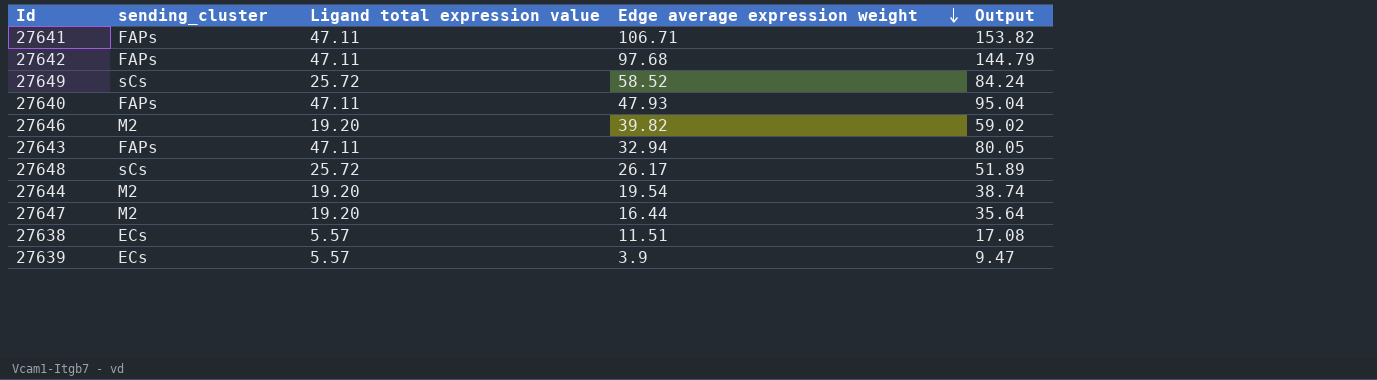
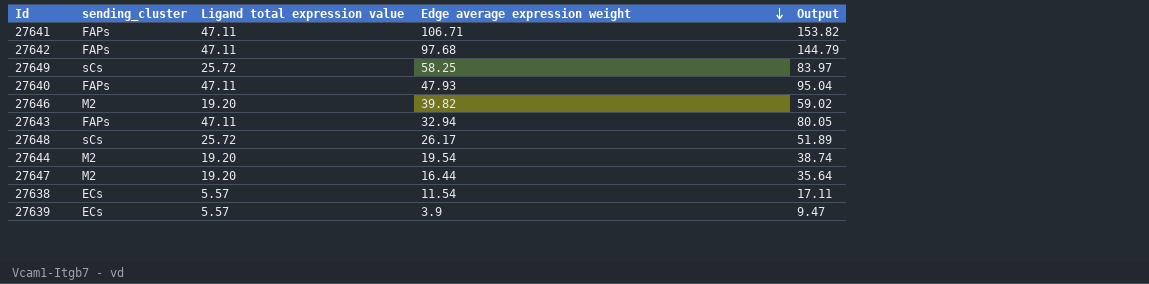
27649 | Edge average expression weight: 58.52 -> 58.25
27649 | Output: 84.24 -> 83.97
27638 | Edge average expression weight: 11.51 -> 11.54
27638 | Output: 17.08 -> 17.11

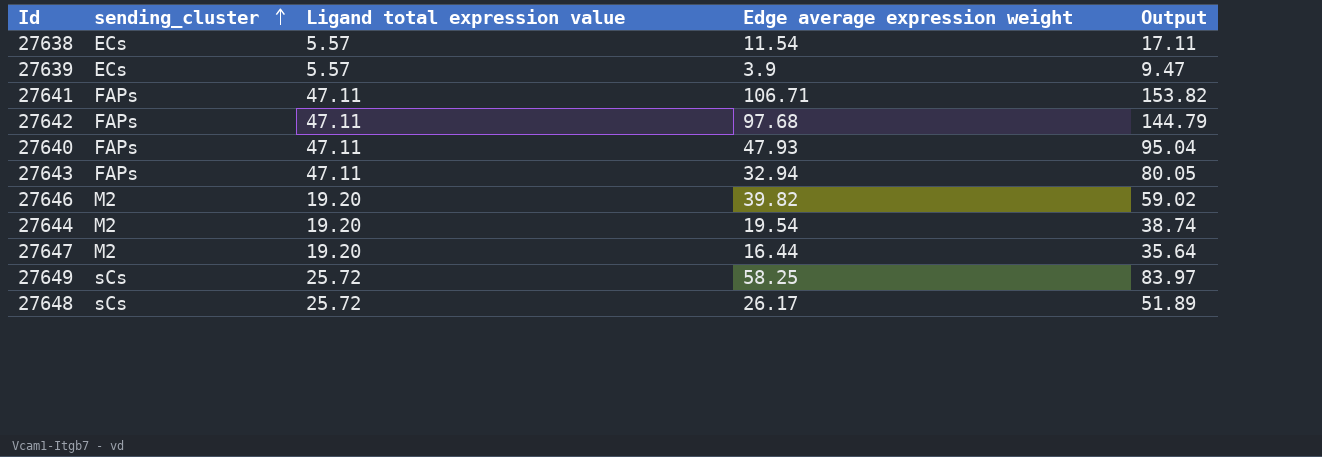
row order: Edge average expression weight descending -> sending_cluster ascending

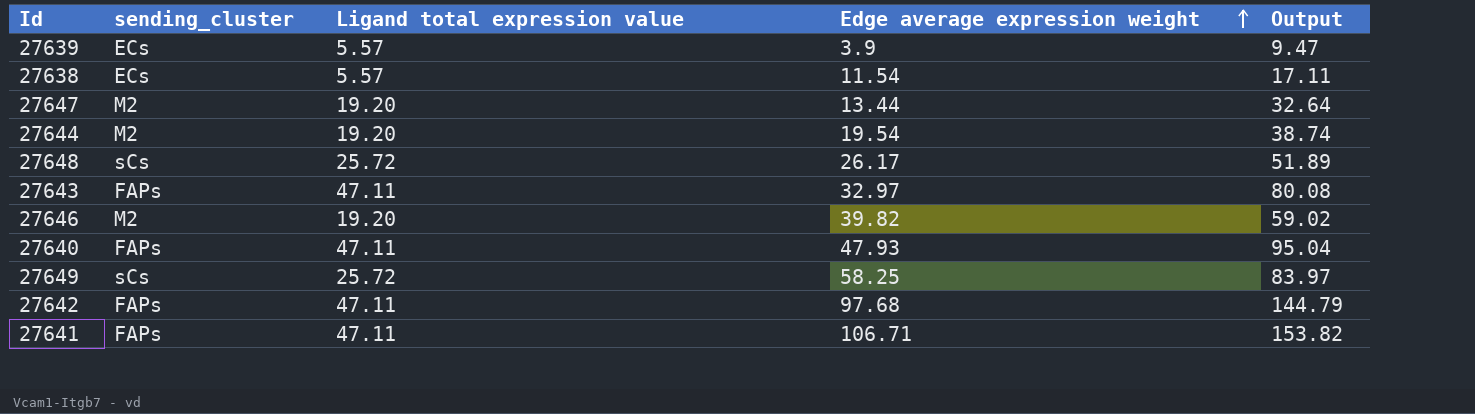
row order: sending_cluster ascending -> Edge average expression weight ascending
27647 | Edge average expression weight: 16.44 -> 13.44
27647 | Output: 35.64 -> 32.64
27643 | Edge average expression weight: 32.94 -> 32.97
27643 | Output: 80.05 -> 80.08

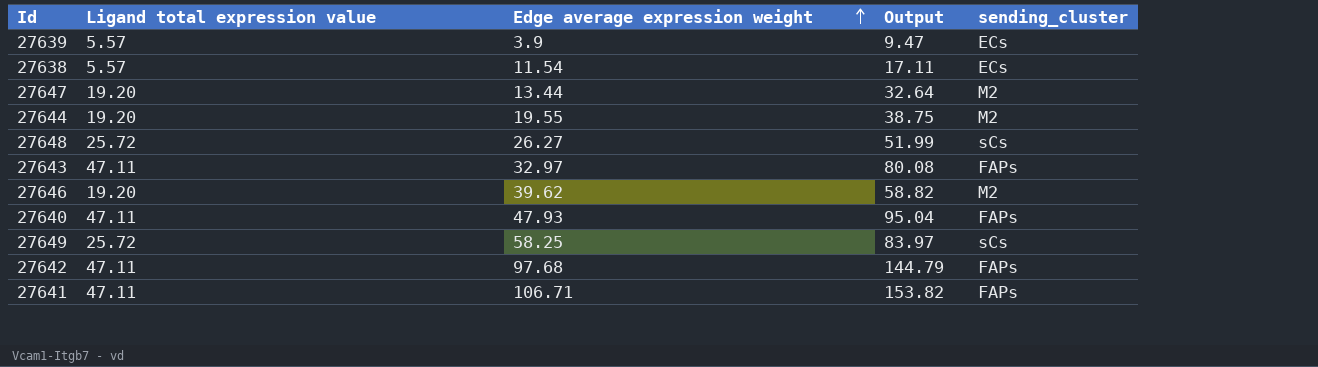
column sending_cluster | position: 2 -> 5
27644 | Edge average expression weight: 19.54 -> 19.55
27644 | Output: 38.74 -> 38.75
27648 | Edge average expression weight: 26.17 -> 26.27
27648 | Output: 51.89 -> 51.99
27646 | Edge average expression weight: 39.82 -> 39.62
27646 | Output: 59.02 -> 58.82

